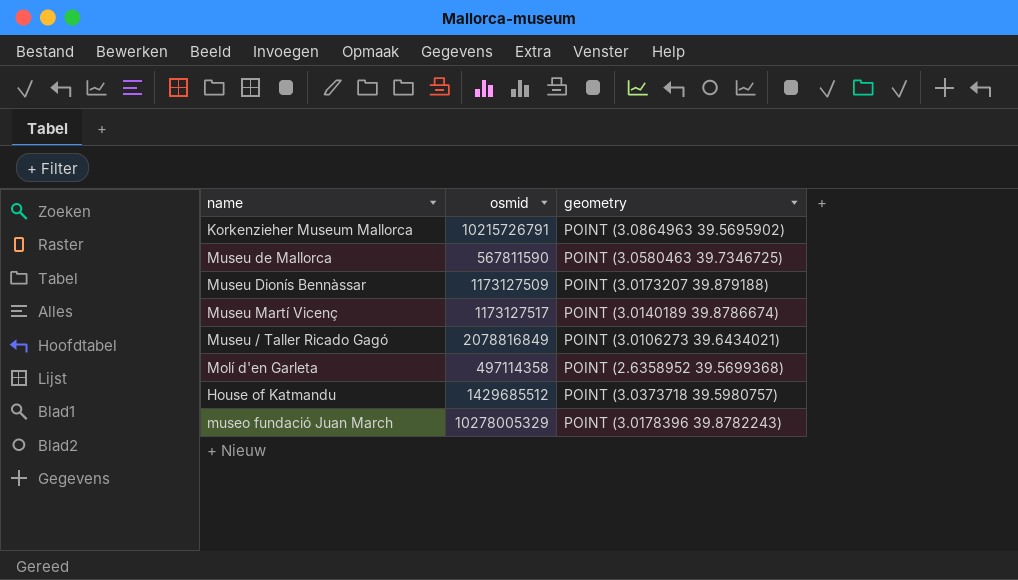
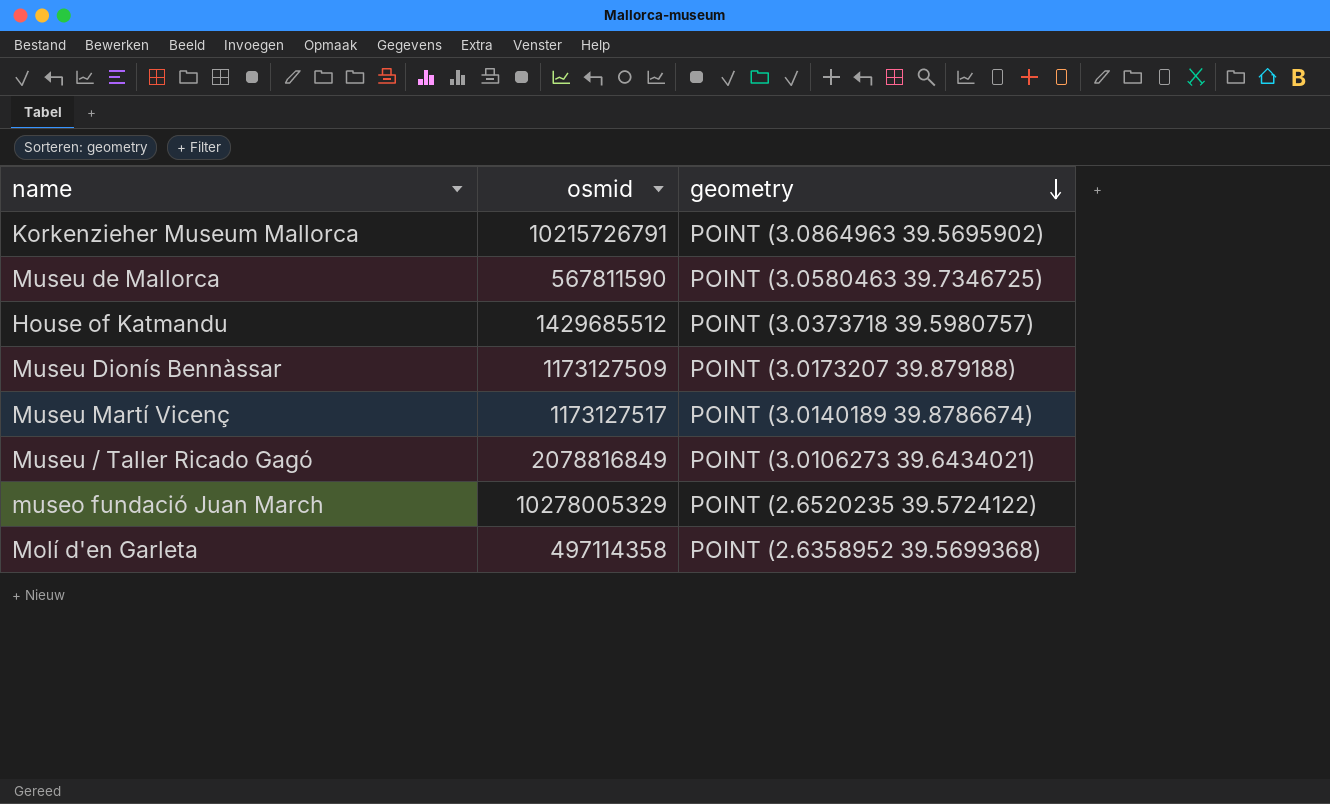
row order: none -> geometry descending
museo fundació Juan March | geometry: POINT (3.0178396 39.8782243) -> POINT (2.6520235 39.5724122)

